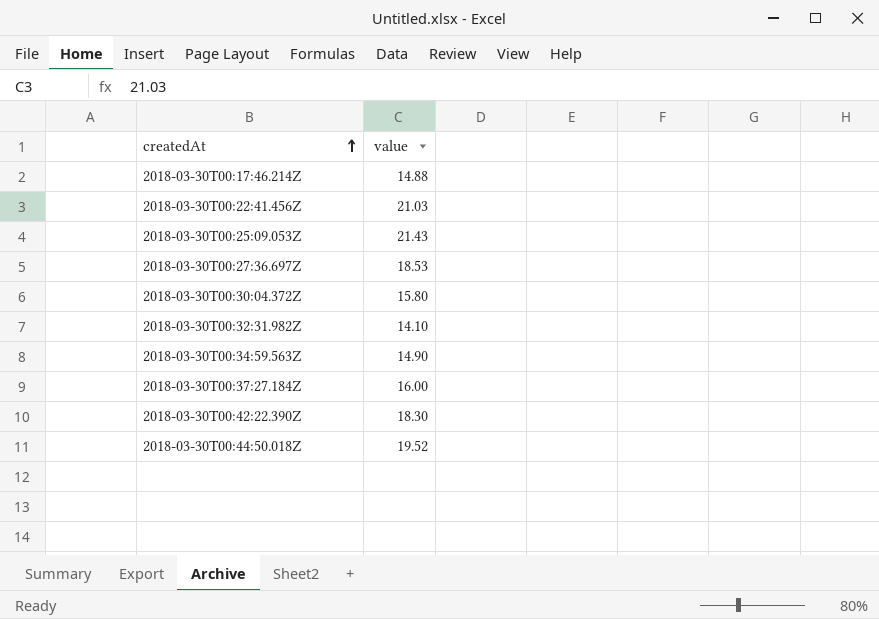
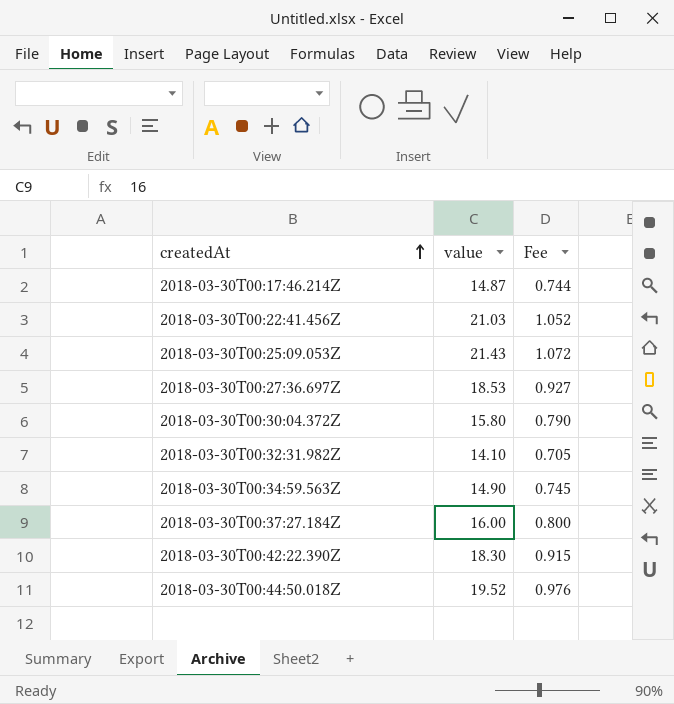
column Fee | formula: none -> [value] * 0.05
2018-03-30T00:17:46.214Z | value: 14.88 -> 14.87

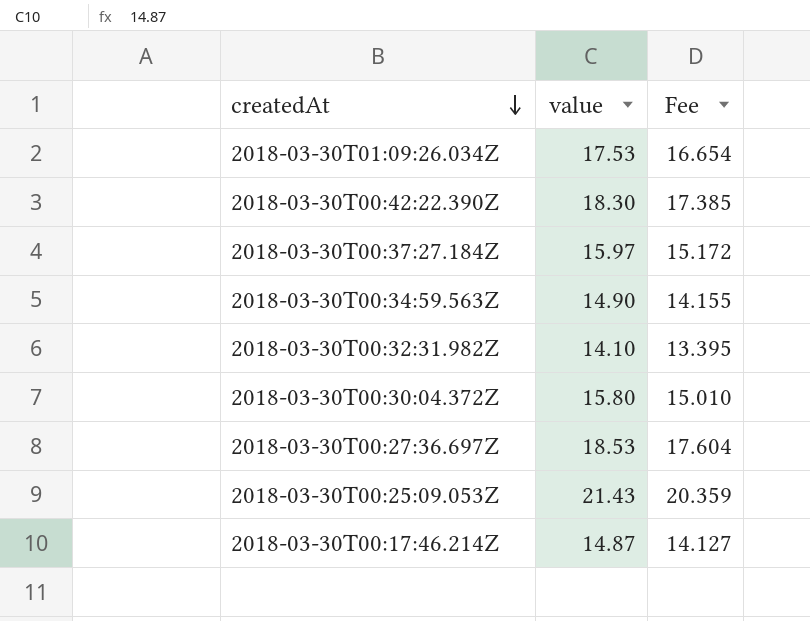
row order: createdAt ascending -> createdAt descending
column Fee | formula: [value] * 0.05 -> [value] * 0.95
row 2018-03-30T00:22:41.456Z: 21.03 | 1.052 -> none
row 2018-03-30T00:44:50.018Z: 19.52 | 0.976 -> none
row 2018-03-30T01:09:26.034Z: none -> 17.53 | 16.654
2018-03-30T00:37:27.184Z | value: 16.00 -> 15.97

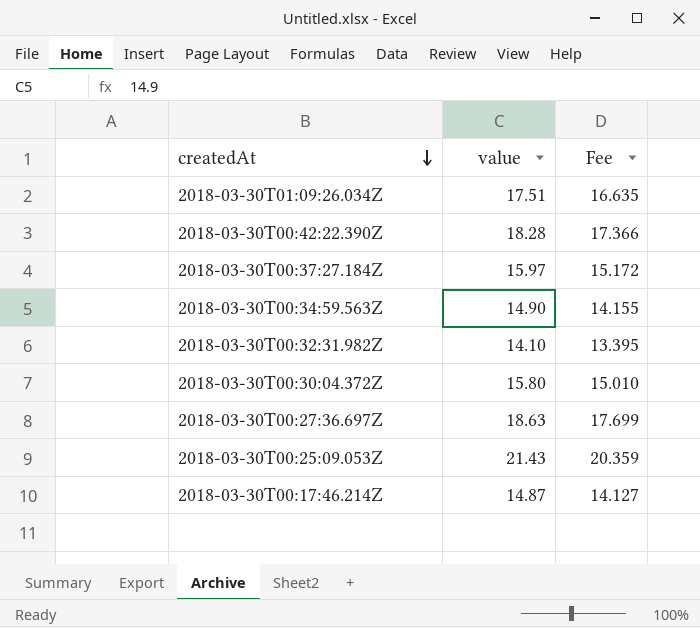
2018-03-30T01:09:26.034Z | value: 17.53 -> 17.51
2018-03-30T01:09:26.034Z | Fee: 16.654 -> 16.635
2018-03-30T00:42:22.390Z | value: 18.30 -> 18.28
2018-03-30T00:42:22.390Z | Fee: 17.385 -> 17.366
2018-03-30T00:27:36.697Z | value: 18.53 -> 18.63
2018-03-30T00:27:36.697Z | Fee: 17.604 -> 17.699

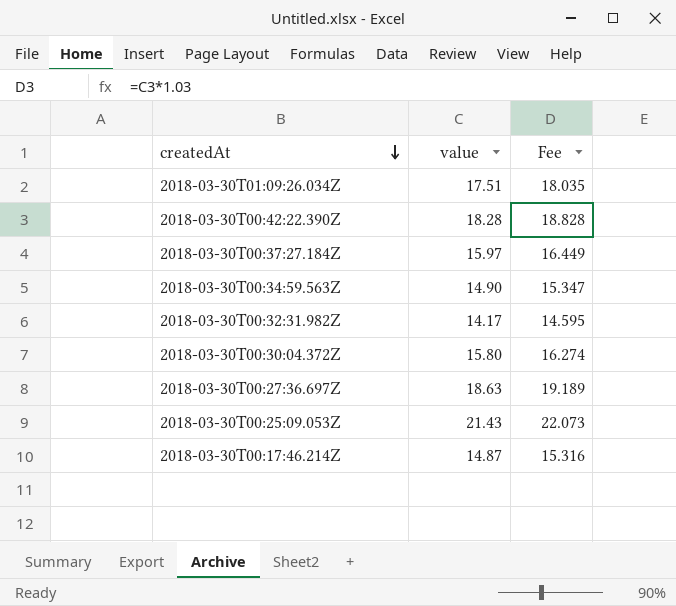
column Fee | formula: [value] * 0.95 -> [value] * 1.03
2018-03-30T00:32:31.982Z | value: 14.10 -> 14.17

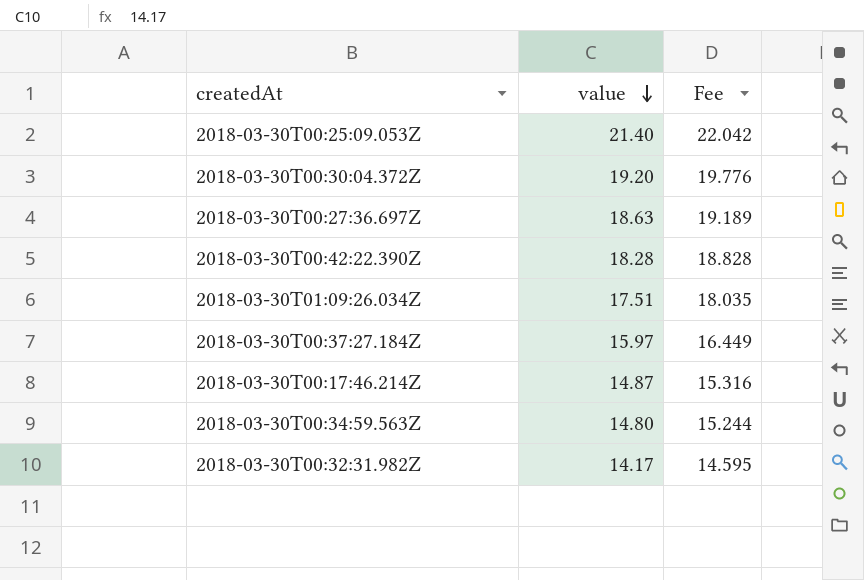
row order: createdAt descending -> value descending
2018-03-30T00:25:09.053Z | value: 21.43 -> 21.40
2018-03-30T00:25:09.053Z | Fee: 22.073 -> 22.042
2018-03-30T00:30:04.372Z | value: 15.80 -> 19.20
2018-03-30T00:30:04.372Z | Fee: 16.274 -> 19.776
2018-03-30T00:34:59.563Z | value: 14.90 -> 14.80
2018-03-30T00:34:59.563Z | Fee: 15.347 -> 15.244

